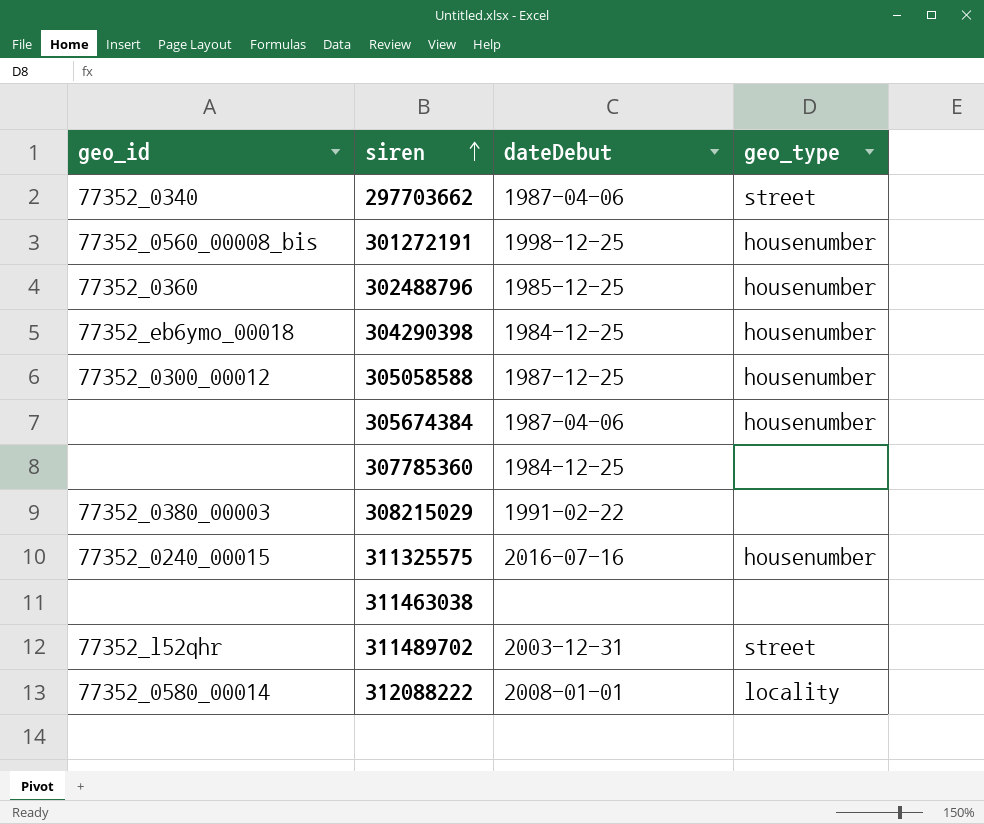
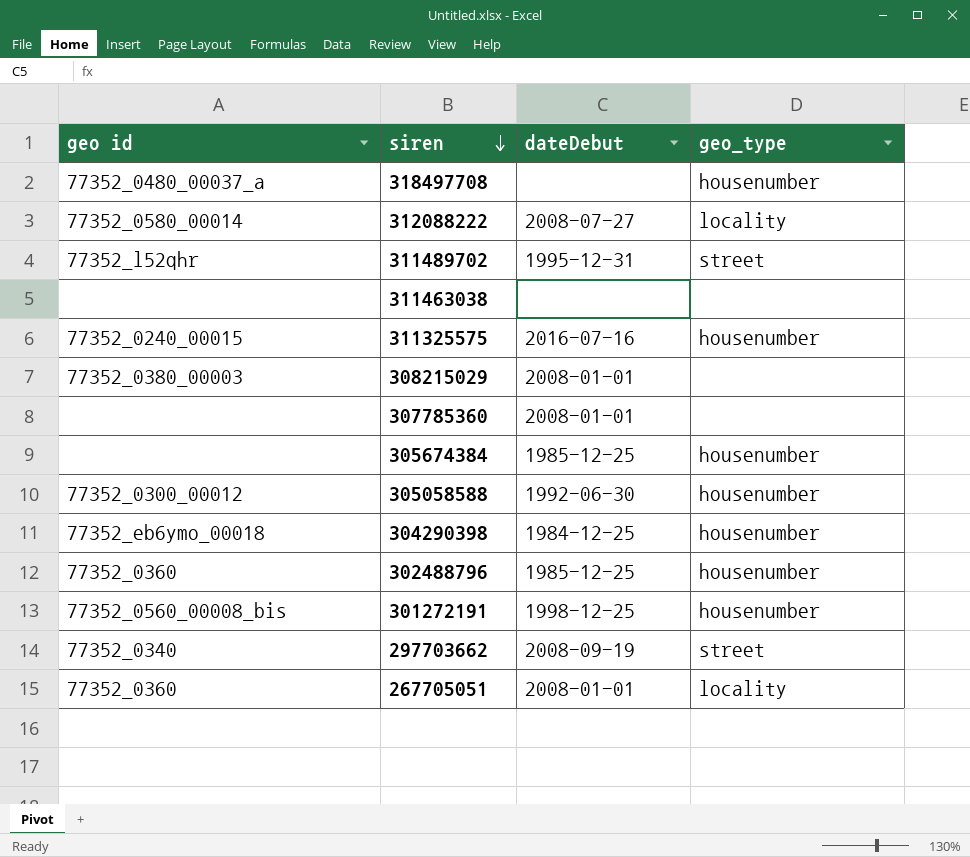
row order: siren ascending -> siren descending
column name: geo_id -> geo id
row 318497708: none -> 77352_0480_00037_a | none | housenumber
312088222 | dateDebut: 2008-01-01 -> 2008-07-27
311489702 | dateDebut: 2003-12-31 -> 1995-12-31
308215029 | dateDebut: 1991-02-22 -> 2008-01-01
307785360 | dateDebut: 1984-12-25 -> 2008-01-01
305674384 | dateDebut: 1987-04-06 -> 1985-12-25
305058588 | dateDebut: 1987-12-25 -> 1992-06-30
297703662 | dateDebut: 1987-04-06 -> 2008-09-19
row 267705051: none -> 77352_0360 | 2008-01-01 | locality

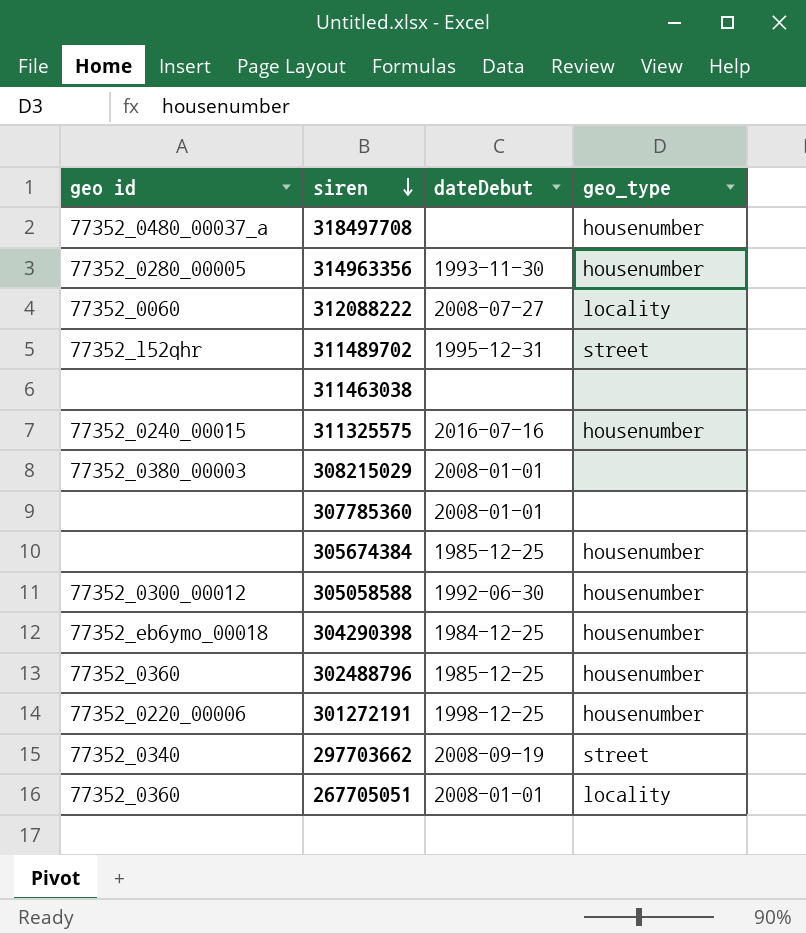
row 314963356: none -> 77352_0280_00005 | 1993-11-30 | housenumber
312088222 | geo id: 77352_0580_00014 -> 77352_0060
301272191 | geo id: 77352_0560_00008_bis -> 77352_0220_00006

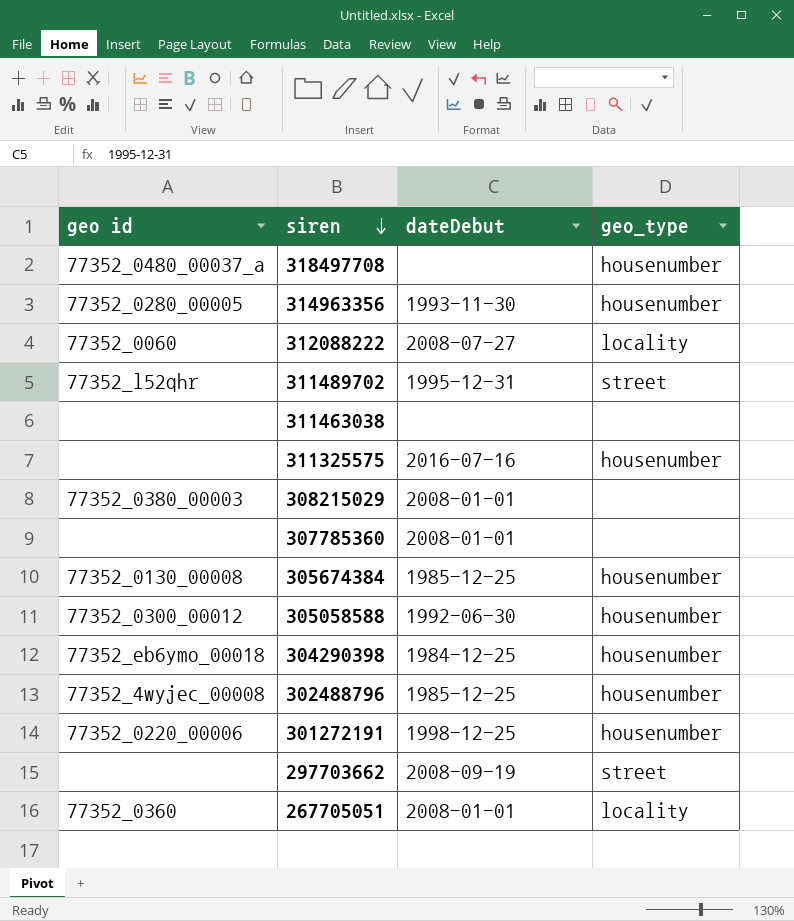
311325575 | geo id: 77352_0240_00015 -> none
305674384 | geo id: none -> 77352_0130_00008
302488796 | geo id: 77352_0360 -> 77352_4wyjec_00008
297703662 | geo id: 77352_0340 -> none

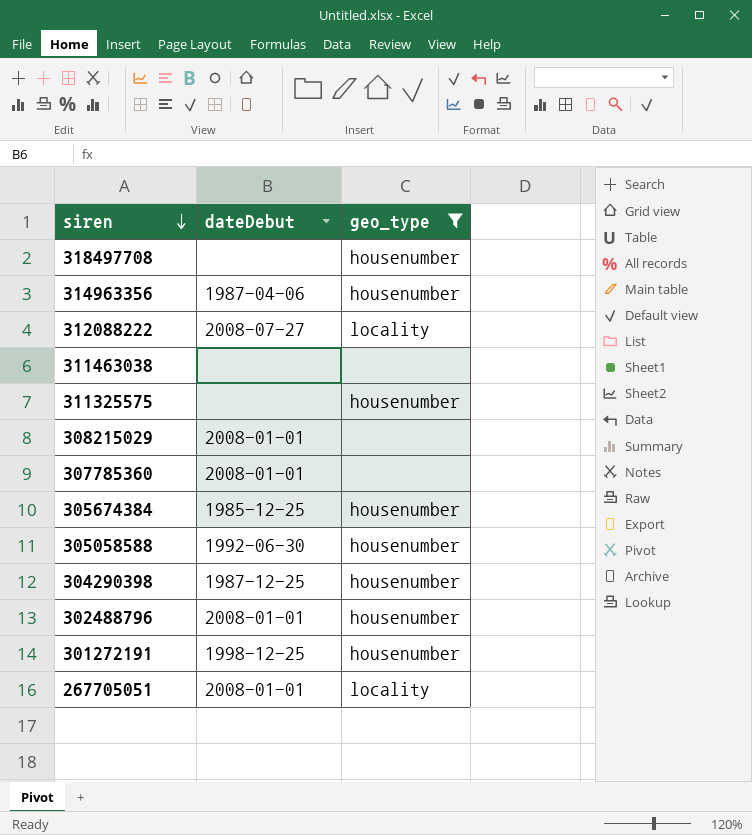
filter: none -> geo_type != street
column geo id | position: 1 -> none
314963356 | dateDebut: 1993-11-30 -> 1987-04-06
311325575 | dateDebut: 2016-07-16 -> none
304290398 | dateDebut: 1984-12-25 -> 1987-12-25
302488796 | dateDebut: 1985-12-25 -> 2008-01-01

